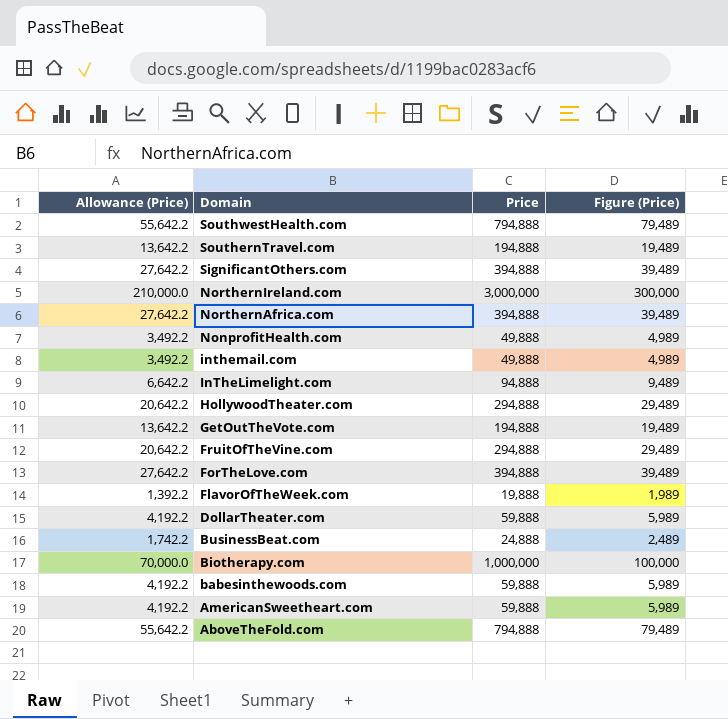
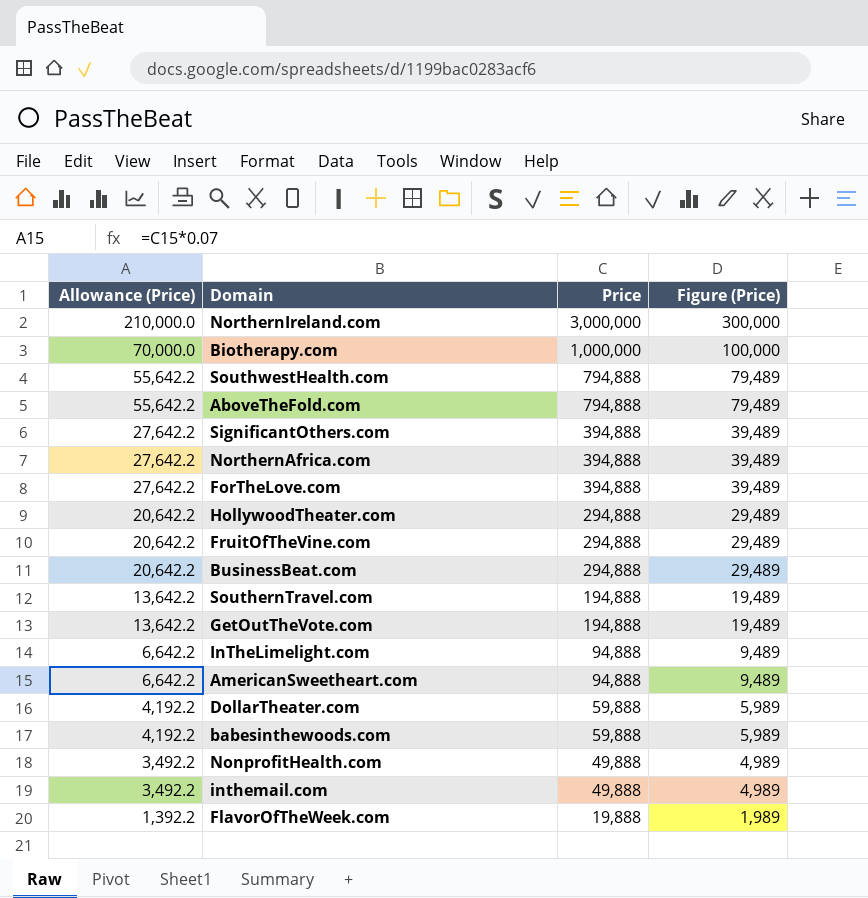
row order: Domain descending -> Allowance (Price) descending
BusinessBeat.com | Allowance (Price): 1,742.2 -> 20,642.2
BusinessBeat.com | Price: 24,888 -> 294,888
BusinessBeat.com | Figure (Price): 2,489 -> 29,489
AmericanSweetheart.com | Allowance (Price): 4,192.2 -> 6,642.2
AmericanSweetheart.com | Price: 59,888 -> 94,888
AmericanSweetheart.com | Figure (Price): 5,989 -> 9,489

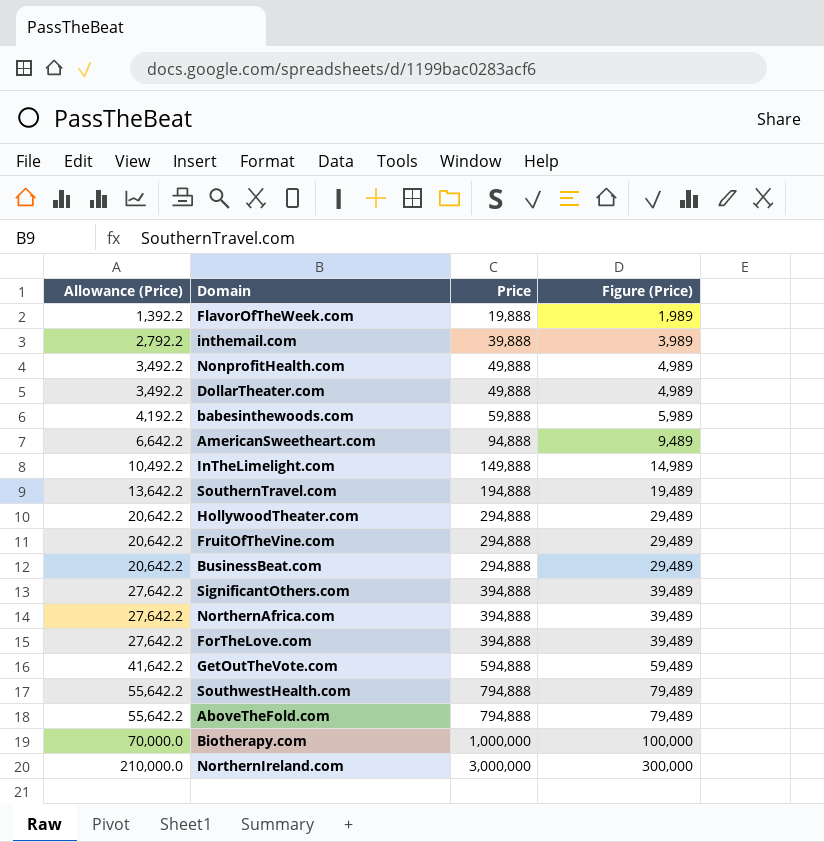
row order: Allowance (Price) descending -> Allowance (Price) ascending
inthemail.com | Allowance (Price): 3,492.2 -> 2,792.2
inthemail.com | Price: 49,888 -> 39,888
inthemail.com | Figure (Price): 4,989 -> 3,989
DollarTheater.com | Allowance (Price): 4,192.2 -> 3,492.2
DollarTheater.com | Price: 59,888 -> 49,888
DollarTheater.com | Figure (Price): 5,989 -> 4,989
InTheLimelight.com | Allowance (Price): 6,642.2 -> 10,492.2
InTheLimelight.com | Price: 94,888 -> 149,888
InTheLimelight.com | Figure (Price): 9,489 -> 14,989
GetOutTheVote.com | Allowance (Price): 13,642.2 -> 41,642.2
GetOutTheVote.com | Price: 194,888 -> 594,888
GetOutTheVote.com | Figure (Price): 19,489 -> 59,489

